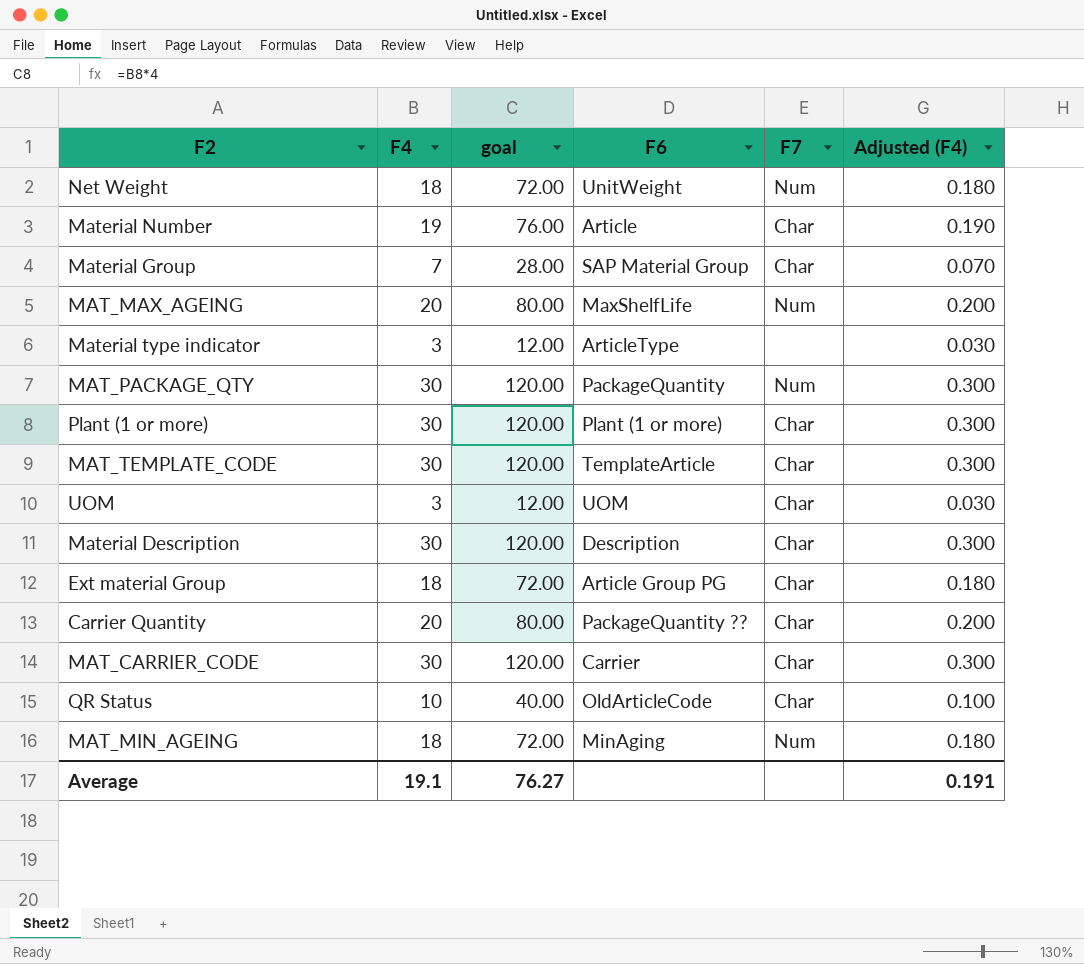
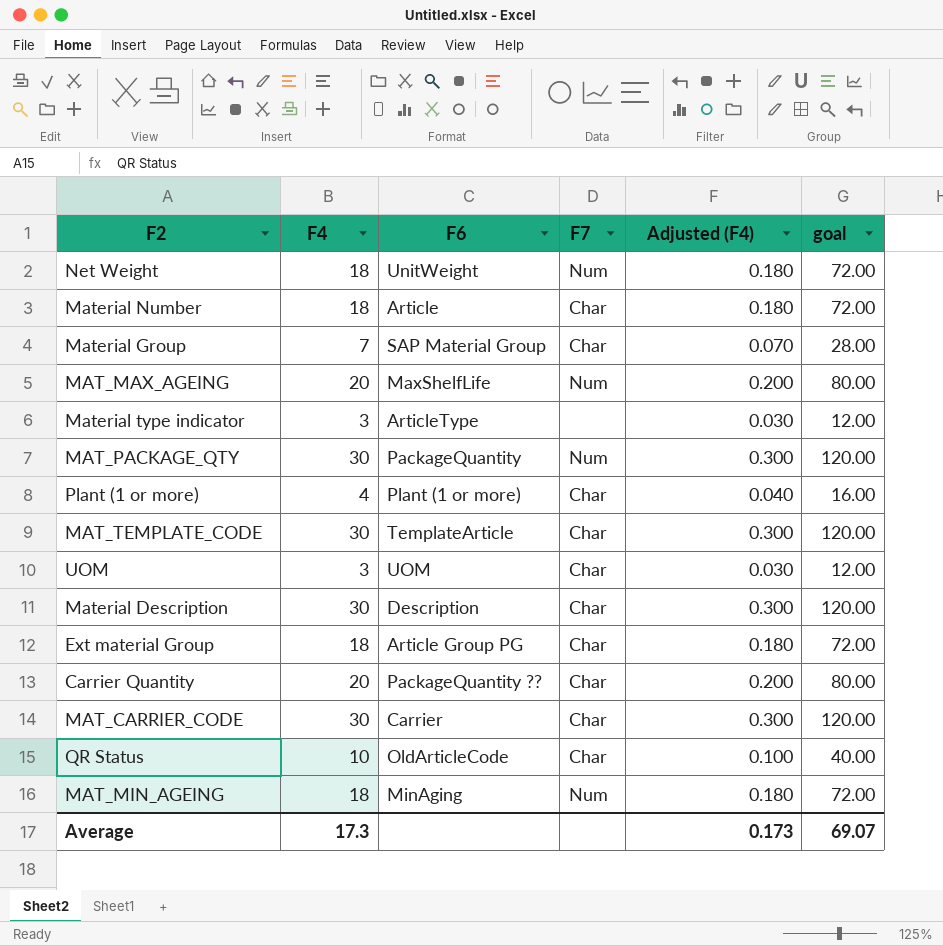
column goal | position: 3 -> 6
Material Number | F4: 19 -> 18
Material Number | Adjusted (F4): 0.190 -> 0.180
Material Number | goal: 76.00 -> 72.00
Plant (1 or more) | F4: 30 -> 4
Plant (1 or more) | Adjusted (F4): 0.300 -> 0.040
Plant (1 or more) | goal: 120.00 -> 16.00
Average | F4: 19.1 -> 17.3
Average | Adjusted (F4): 0.191 -> 0.173
Average | goal: 76.27 -> 69.07

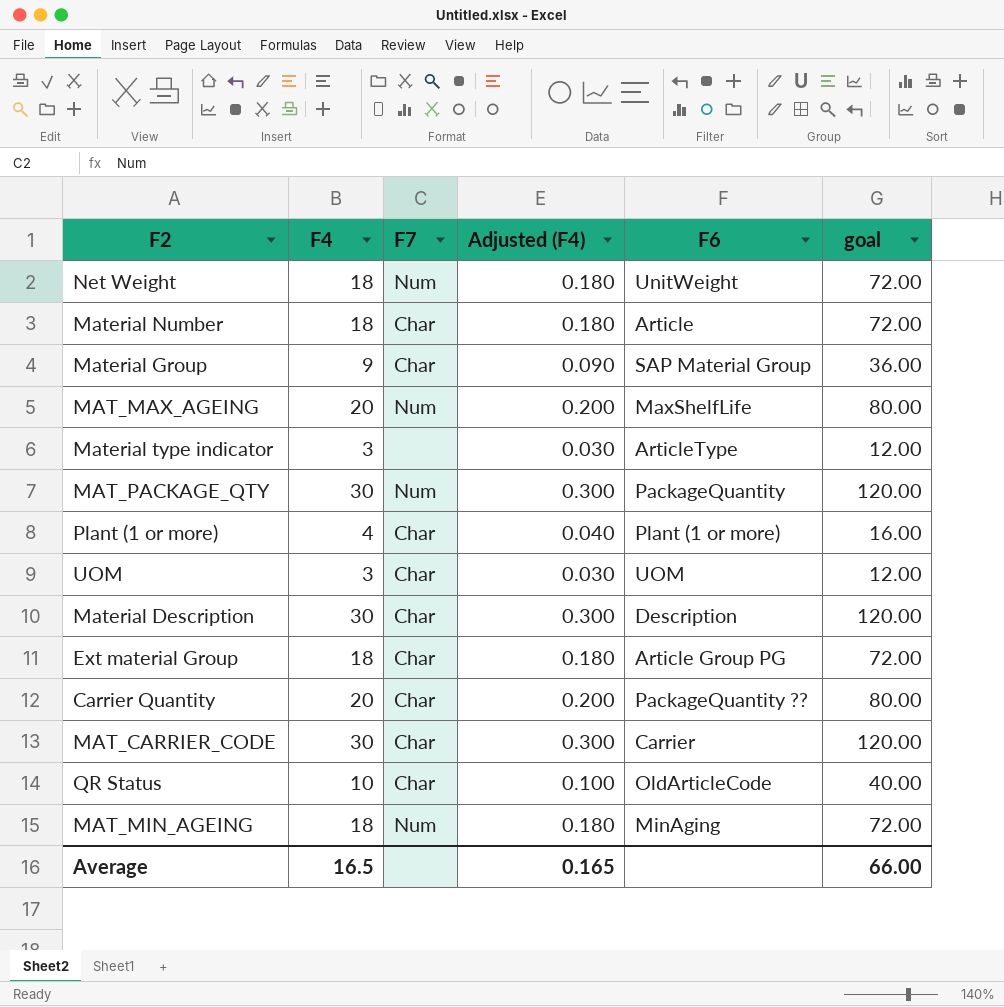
column F6 | position: 3 -> 5
row MAT_TEMPLATE_CODE: 30 | TemplateArticle | Char | 0.300 | 120.00 -> none
Material Group | F4: 7 -> 9
Material Group | Adjusted (F4): 0.070 -> 0.090
Material Group | goal: 28.00 -> 36.00
Average | F4: 17.3 -> 16.5
Average | Adjusted (F4): 0.173 -> 0.165
Average | goal: 69.07 -> 66.00

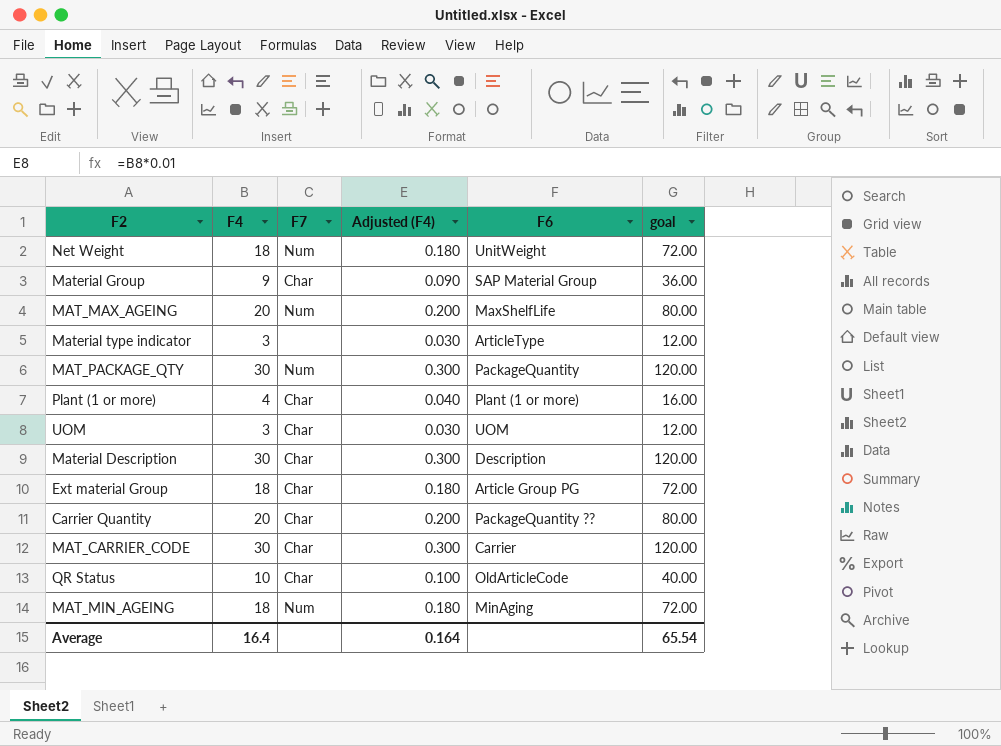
row Material Number: 18 | Char | 0.180 | Article | 72.00 -> none
Average | F4: 16.5 -> 16.4
Average | Adjusted (F4): 0.165 -> 0.164
Average | goal: 66.00 -> 65.54

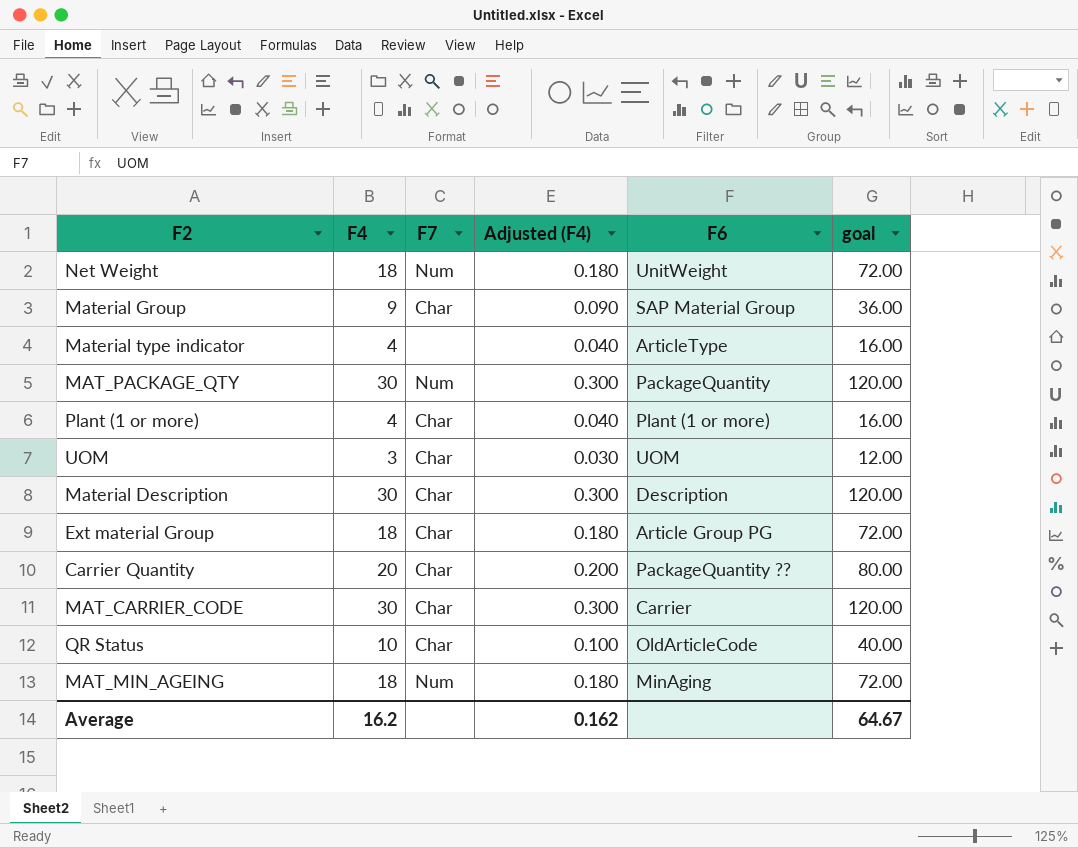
row MAT_MAX_AGEING: 20 | Num | 0.200 | MaxShelfLife | 80.00 -> none
Material type indicator | F4: 3 -> 4
Material type indicator | Adjusted (F4): 0.030 -> 0.040
Material type indicator | goal: 12.00 -> 16.00
Average | F4: 16.4 -> 16.2
Average | Adjusted (F4): 0.164 -> 0.162
Average | goal: 65.54 -> 64.67

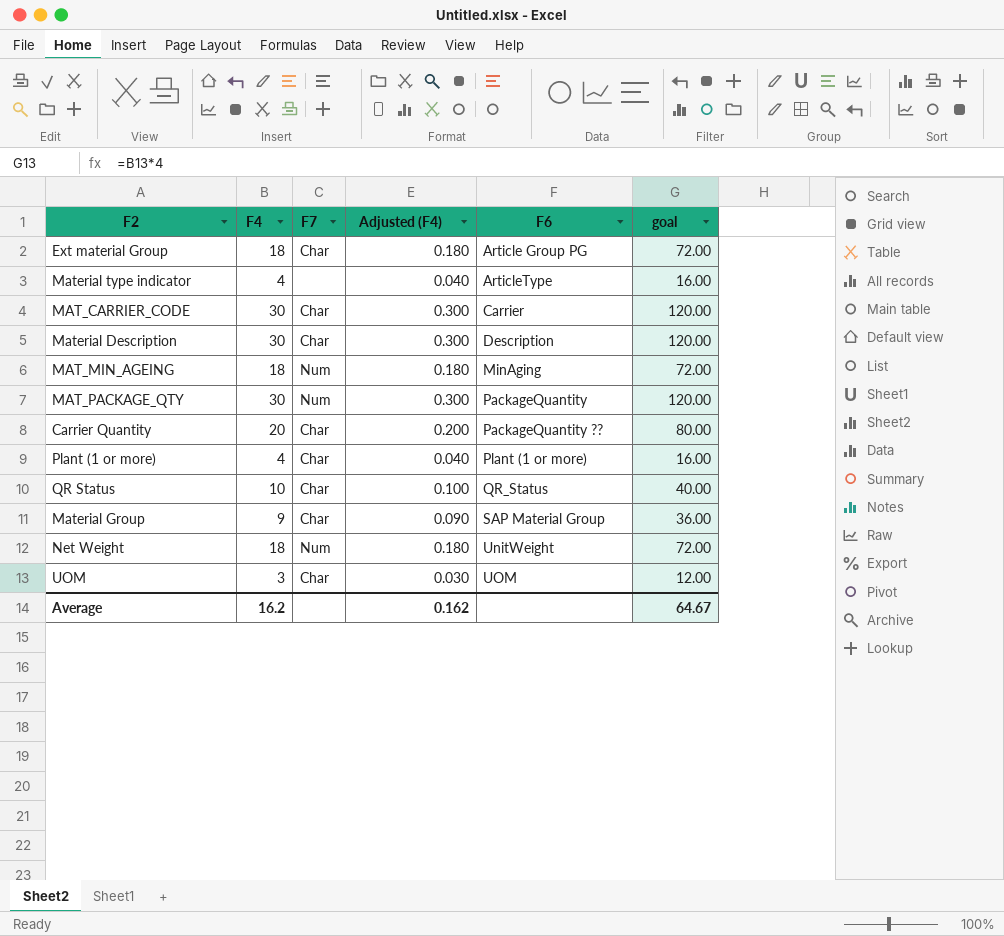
row order: none -> F6 ascending
QR Status | F6: OldArticleCode -> QR_Status

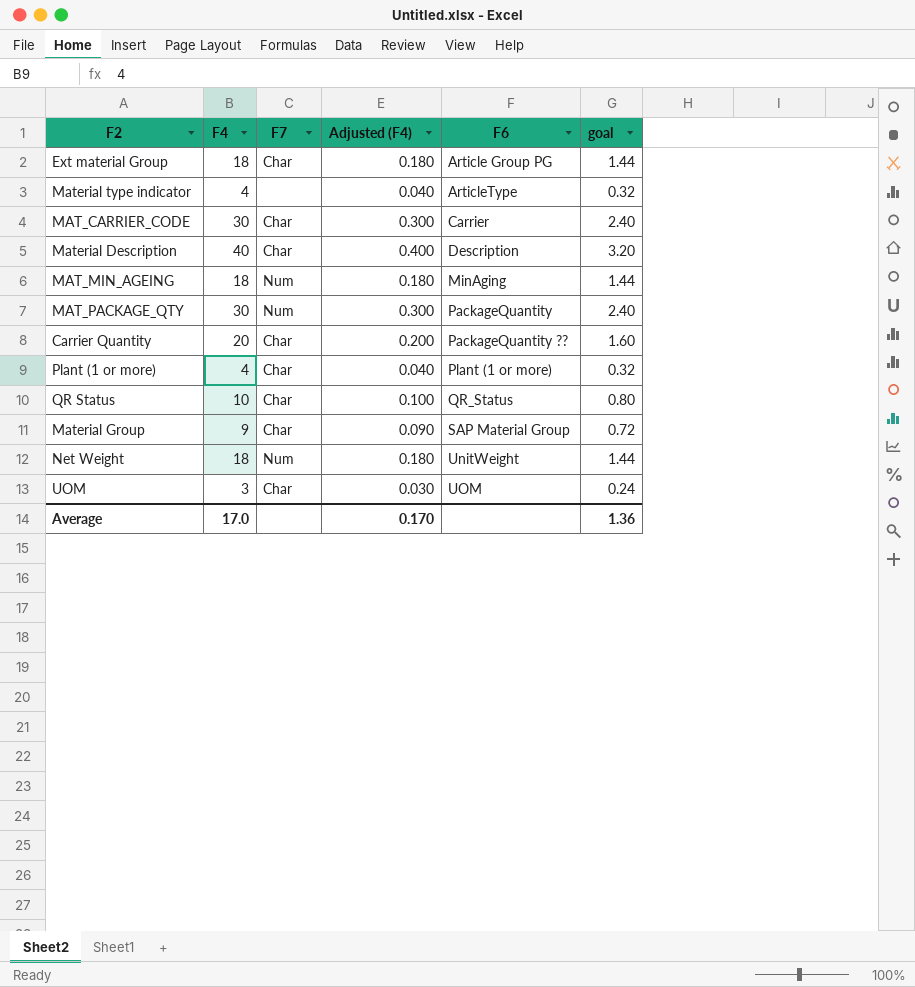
column goal | formula: [F4] * 4 -> [F4] * 0.08
Material Description | F4: 30 -> 40
Material Description | Adjusted (F4): 0.300 -> 0.400
Average | F4: 16.2 -> 17.0
Average | Adjusted (F4): 0.162 -> 0.170
Average | goal: 64.67 -> 1.36

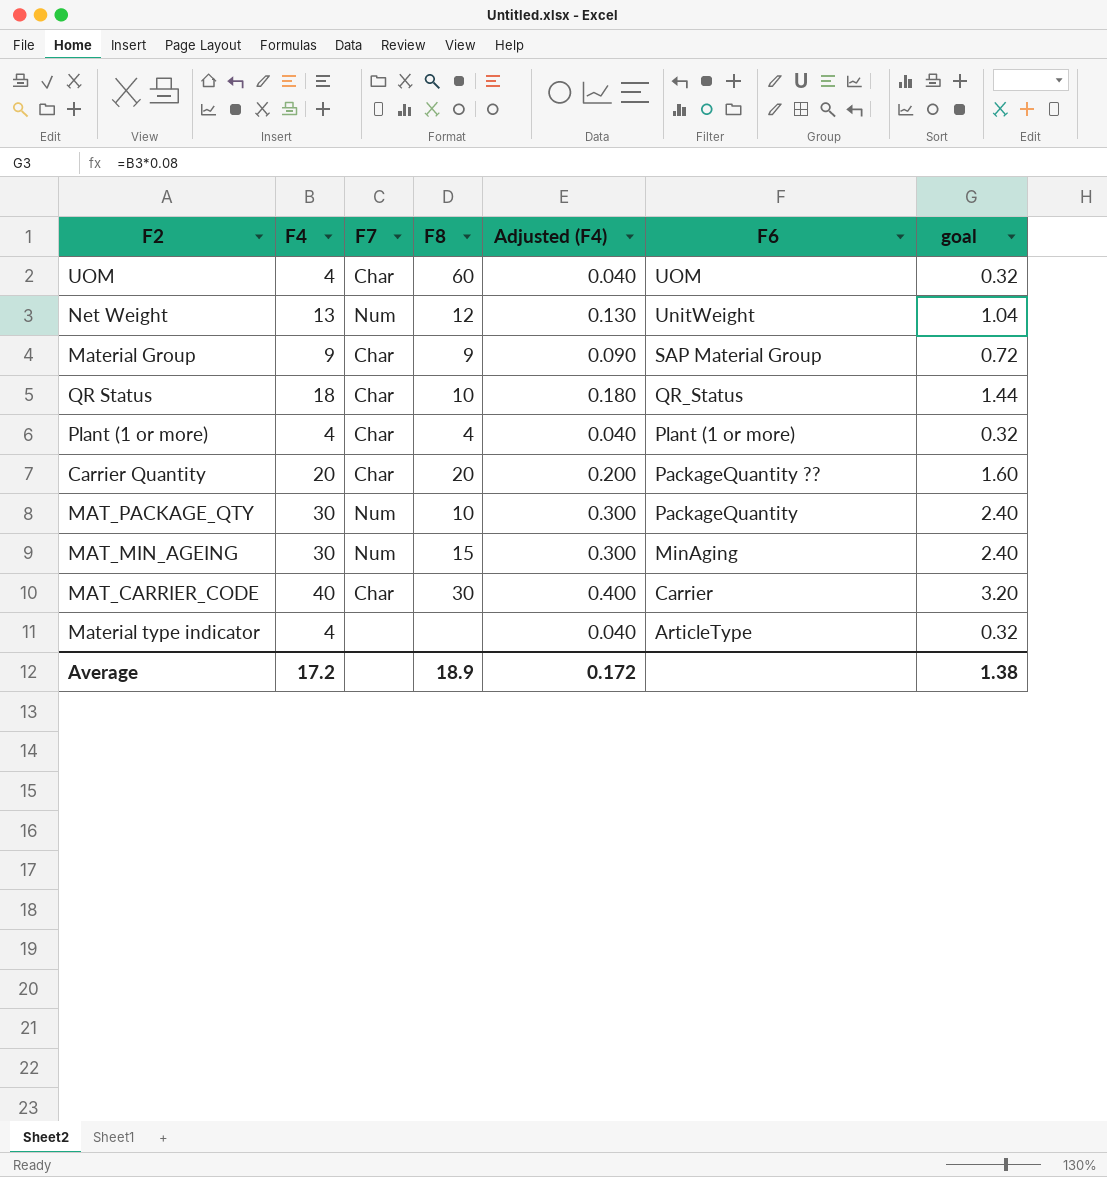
row order: F6 ascending -> F6 descending
column F8 | position: none -> 4
row Ext material Group: 18 | Char | 0.180 | Article Group PG | 1.44 -> none
row Material Description: 40 | Char | 0.400 | Description | 3.20 -> none
UOM | F4: 3 -> 4
UOM | Adjusted (F4): 0.030 -> 0.040
UOM | goal: 0.24 -> 0.32
Net Weight | F4: 18 -> 13
Net Weight | Adjusted (F4): 0.180 -> 0.130
Net Weight | goal: 1.44 -> 1.04
QR Status | F4: 10 -> 18
QR Status | Adjusted (F4): 0.100 -> 0.180
QR Status | goal: 0.80 -> 1.44
MAT_MIN_AGEING | F4: 18 -> 30
MAT_MIN_AGEING | Adjusted (F4): 0.180 -> 0.300
MAT_MIN_AGEING | goal: 1.44 -> 2.40
MAT_CARRIER_CODE | F4: 30 -> 40
MAT_CARRIER_CODE | Adjusted (F4): 0.300 -> 0.400
MAT_CARRIER_CODE | goal: 2.40 -> 3.20
Average | F4: 17.0 -> 17.2
Average | Adjusted (F4): 0.170 -> 0.172
Average | goal: 1.36 -> 1.38

